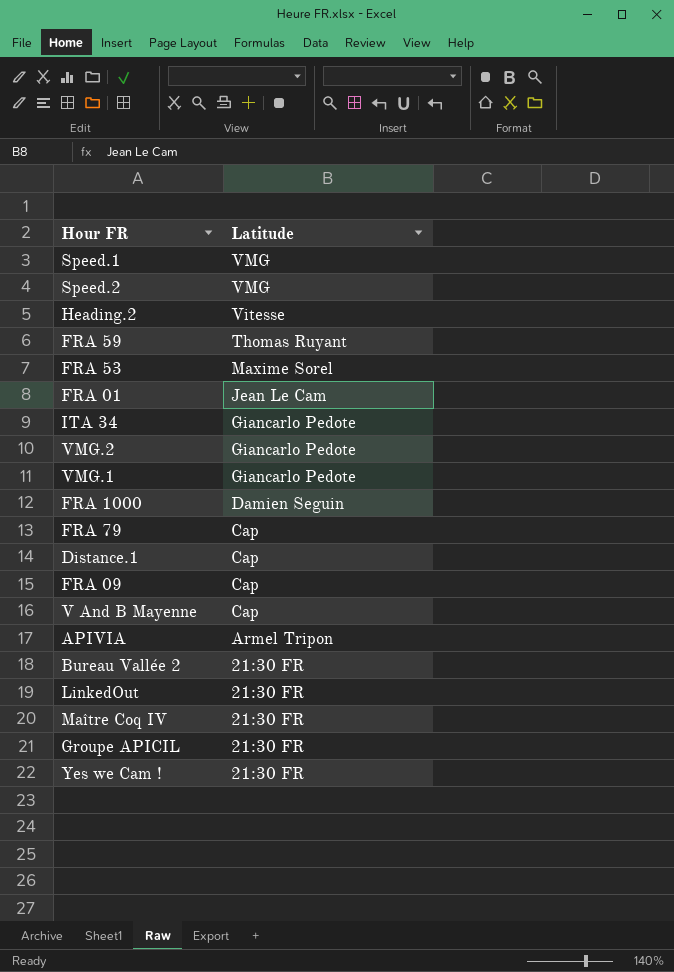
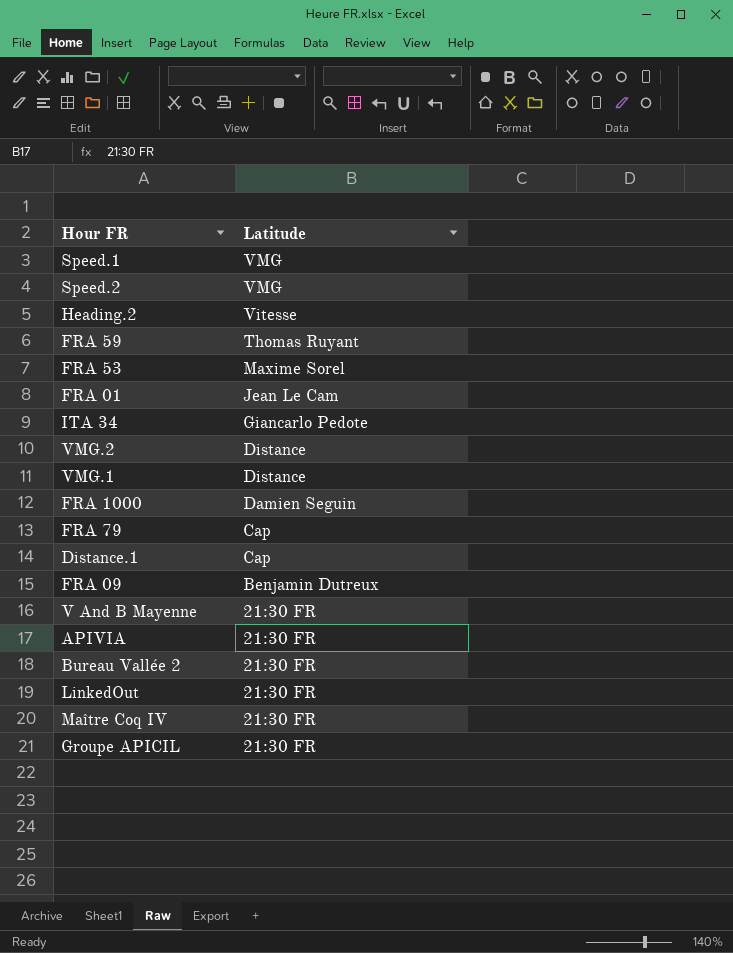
row Yes we Cam !: 21:30 FR -> none
VMG.2 | Latitude: Giancarlo Pedote -> Distance
VMG.1 | Latitude: Giancarlo Pedote -> Distance
FRA 09 | Latitude: Cap -> Benjamin Dutreux
V And B Mayenne | Latitude: Cap -> 21:30 FR
APIVIA | Latitude: Armel Tripon -> 21:30 FR

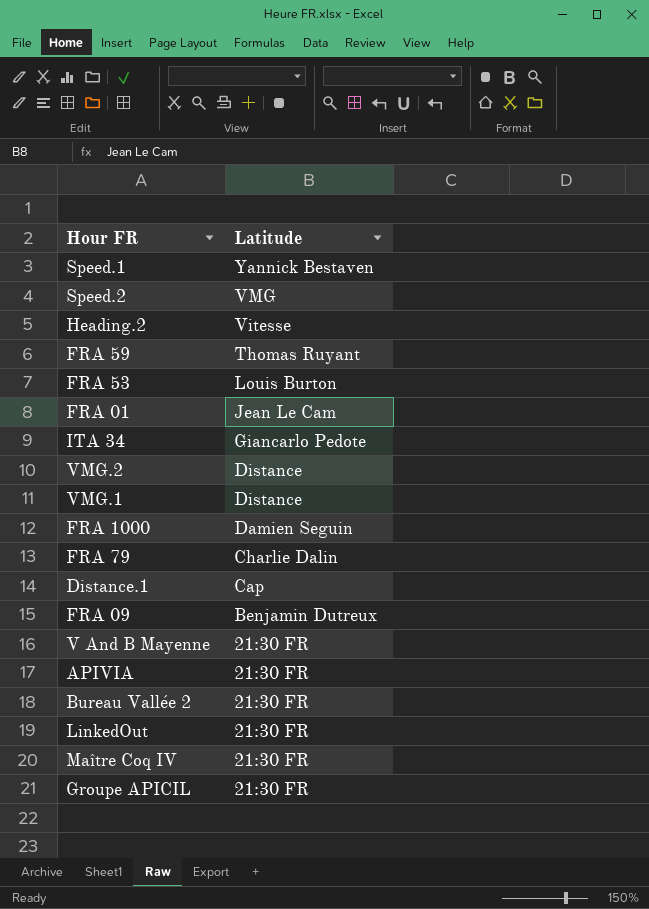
Speed.1 | Latitude: VMG -> Yannick Bestaven
FRA 53 | Latitude: Maxime Sorel -> Louis Burton
FRA 79 | Latitude: Cap -> Charlie Dalin

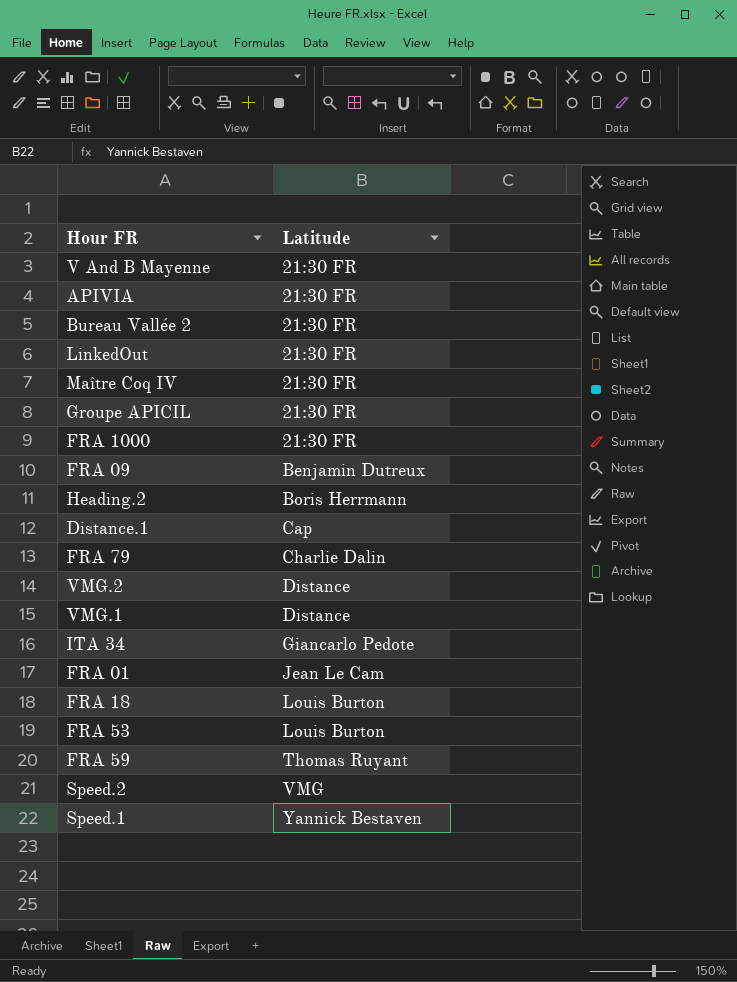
row order: Latitude descending -> Latitude ascending
FRA 1000 | Latitude: Damien Seguin -> 21:30 FR
Heading.2 | Latitude: Vitesse -> Boris Herrmann
row FRA 18: none -> Louis Burton

